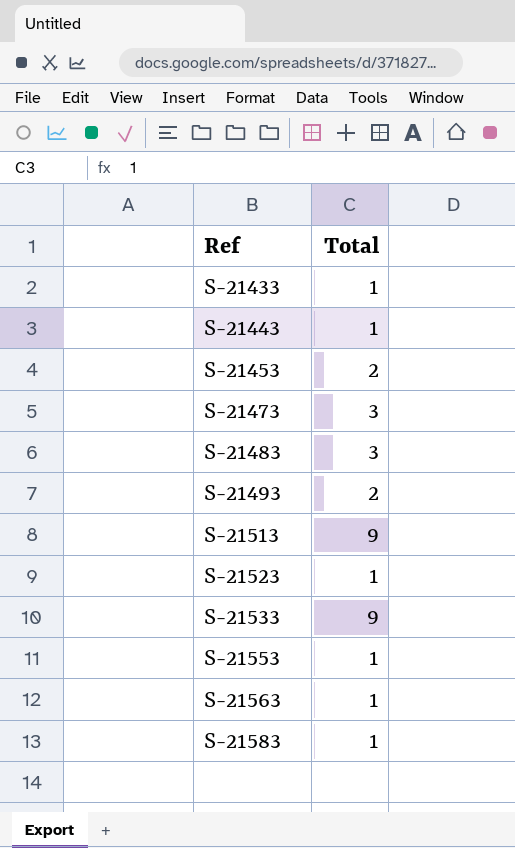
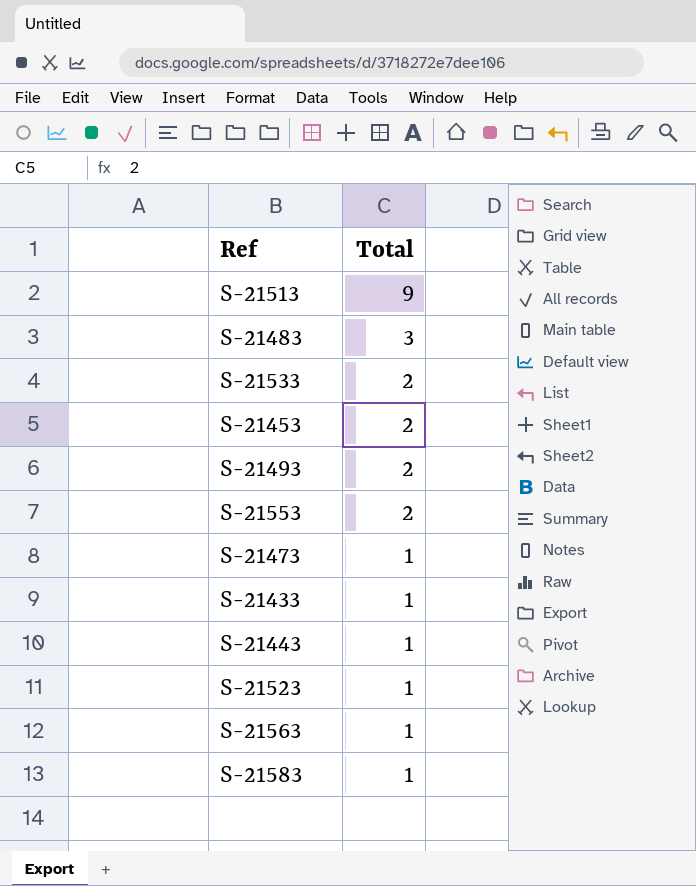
row order: Ref ascending -> Total descending
S-21533 | Total: 9 -> 2
S-21553 | Total: 1 -> 2
S-21473 | Total: 3 -> 1

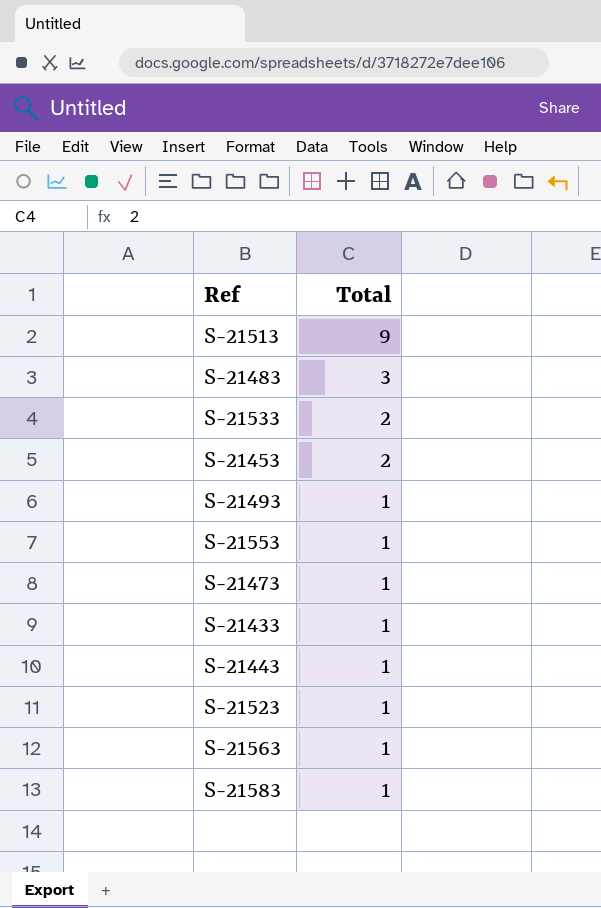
S-21493 | Total: 2 -> 1
S-21553 | Total: 2 -> 1

